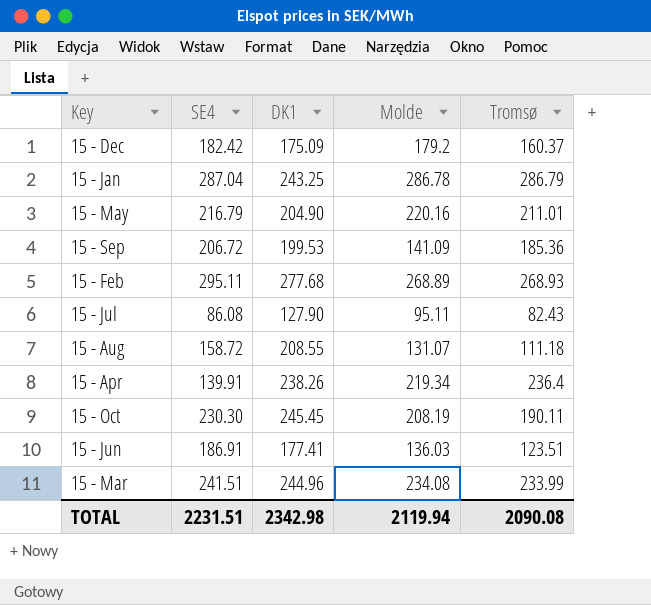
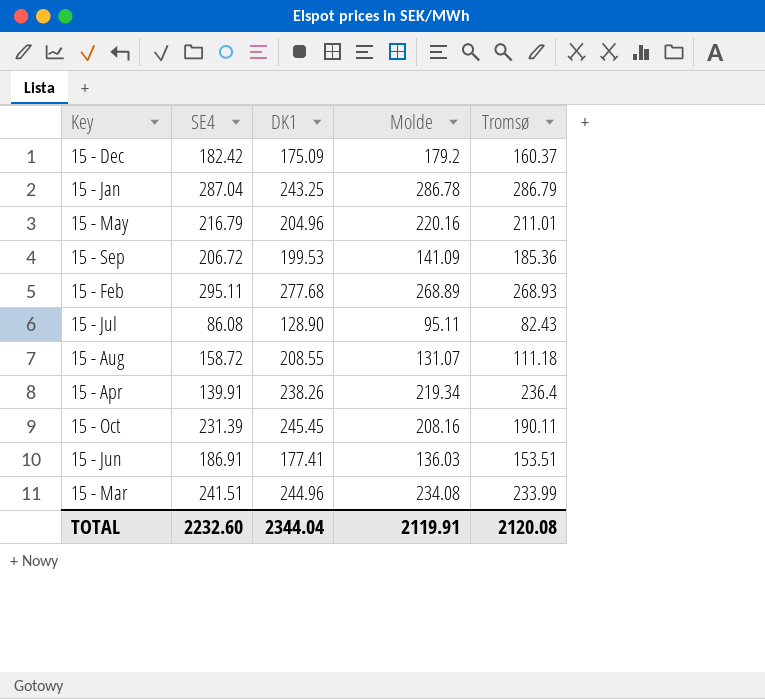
15 - May | DK1: 204.90 -> 204.96
15 - Jul | DK1: 127.90 -> 128.90
15 - Oct | SE4: 230.30 -> 231.39
15 - Oct | Molde: 208.19 -> 208.16
15 - Jun | Tromsø: 123.51 -> 153.51
TOTAL | SE4: 2231.51 -> 2232.60
TOTAL | DK1: 2342.98 -> 2344.04
TOTAL | Molde: 2119.94 -> 2119.91
TOTAL | Tromsø: 2090.08 -> 2120.08

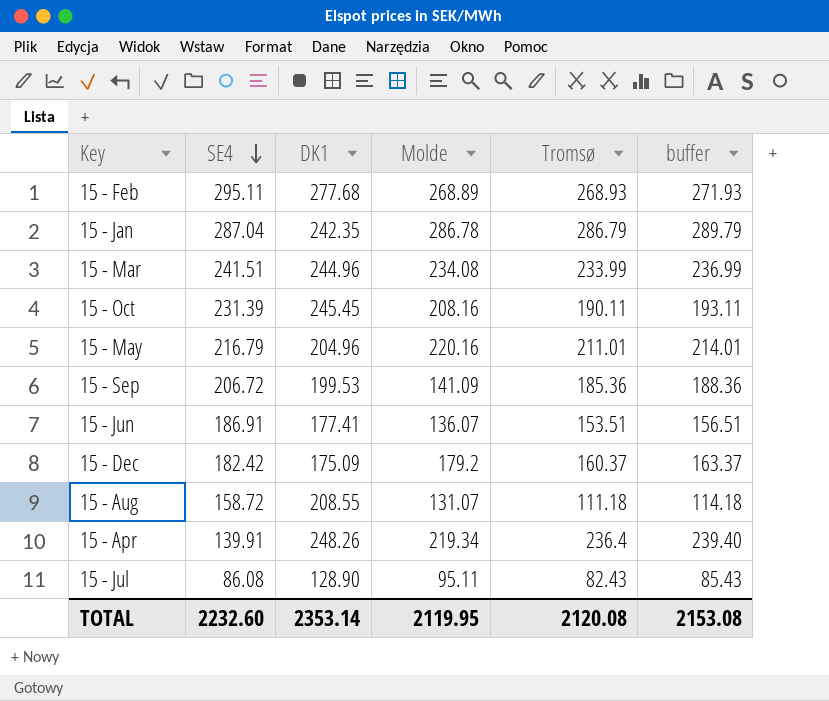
row order: none -> SE4 descending
column buffer | formula: none -> [Tromsø] + 3
15 - Jan | DK1: 243.25 -> 242.35
15 - Jun | Molde: 136.03 -> 136.07
15 - Apr | DK1: 238.26 -> 248.26
TOTAL | DK1: 2344.04 -> 2353.14
TOTAL | Molde: 2119.91 -> 2119.95

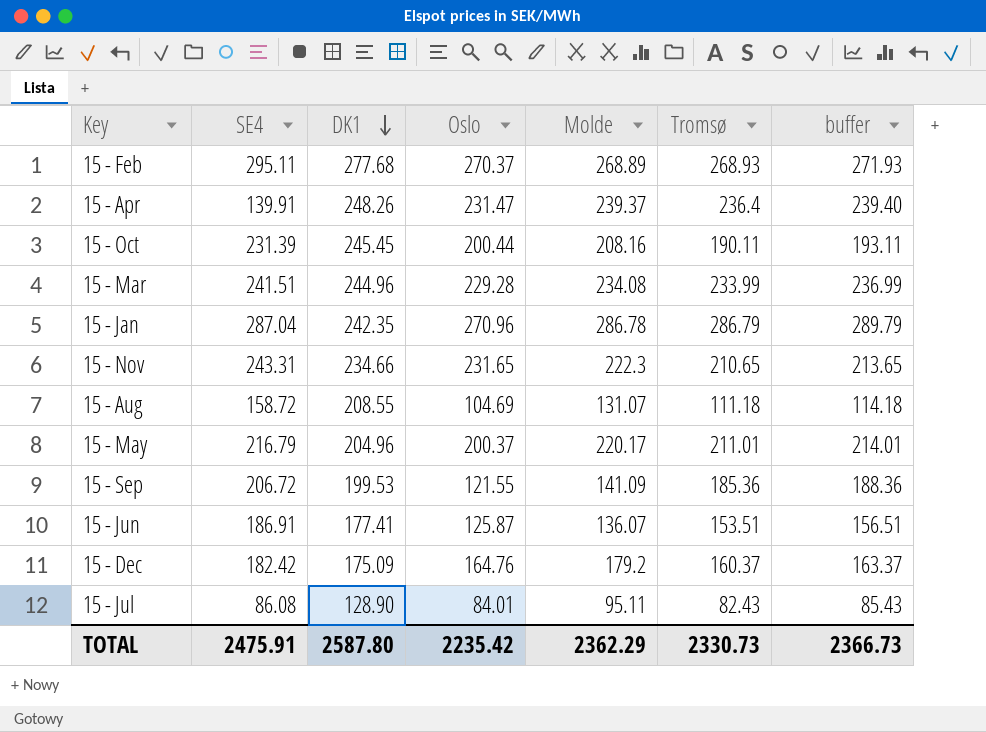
row order: SE4 descending -> DK1 descending
column Oslo | position: none -> 4
15 - Apr | Molde: 219.34 -> 239.37
row 15 - Nov: none -> 243.31 | 234.66 | 231.65 | 222.3 | 210.65 | 213.65
15 - May | Molde: 220.16 -> 220.17
TOTAL | SE4: 2232.60 -> 2475.91
TOTAL | DK1: 2353.14 -> 2587.80
TOTAL | Molde: 2119.95 -> 2362.29
TOTAL | Tromsø: 2120.08 -> 2330.73
TOTAL | buffer: 2153.08 -> 2366.73

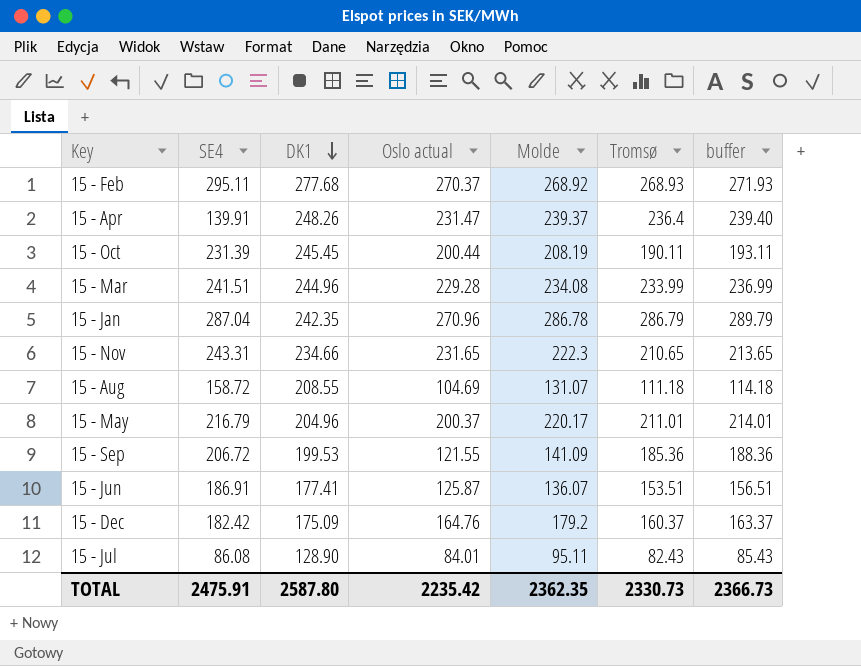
column name: Oslo -> Oslo actual
15 - Feb | Molde: 268.89 -> 268.92
15 - Oct | Molde: 208.16 -> 208.19
TOTAL | Molde: 2362.29 -> 2362.35

